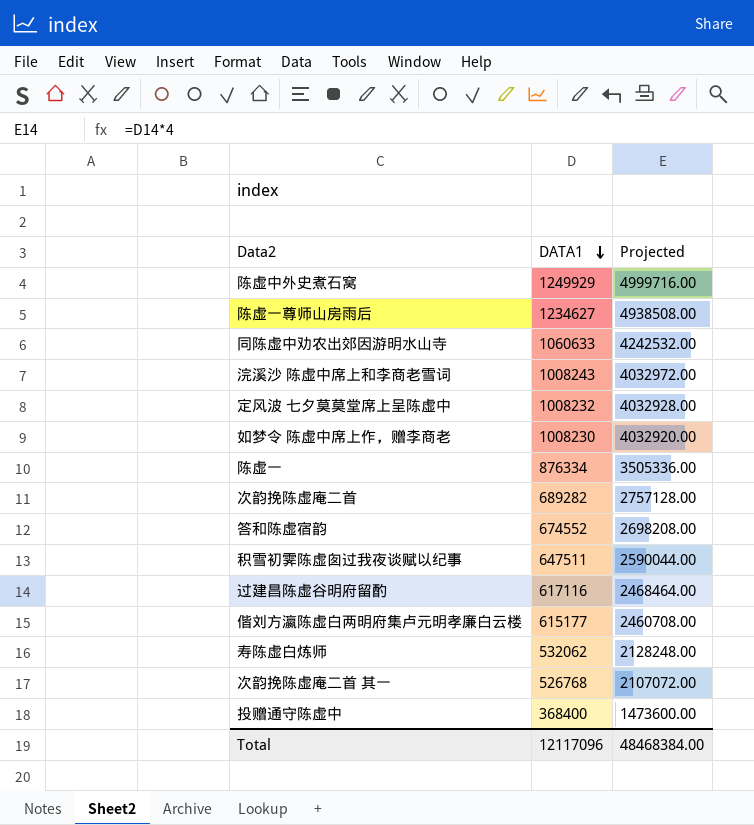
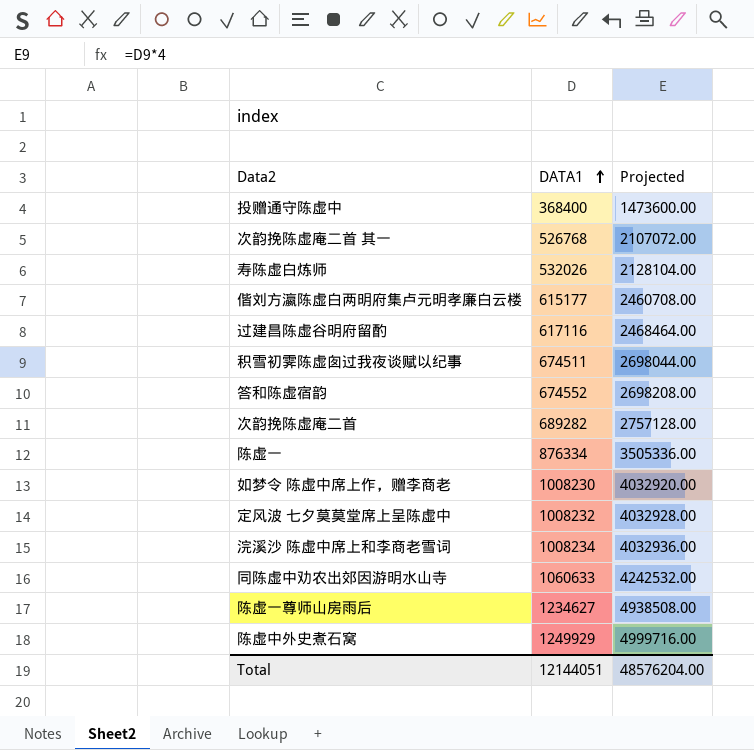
row order: DATA1 descending -> DATA1 ascending
寿陈虚白炼师 | DATA1: 532062 -> 532026
寿陈虚白炼师 | Projected: 2128248.00 -> 2128104.00
积雪初霁陈虚囱过我夜谈赋以纪事 | DATA1: 647511 -> 674511
积雪初霁陈虚囱过我夜谈赋以纪事 | Projected: 2590044.00 -> 2698044.00
浣溪沙 陈虚中席上和李商老雪词 | DATA1: 1008243 -> 1008234
浣溪沙 陈虚中席上和李商老雪词 | Projected: 4032972.00 -> 4032936.00
Total | DATA1: 12117096 -> 12144051
Total | Projected: 48468384.00 -> 48576204.00

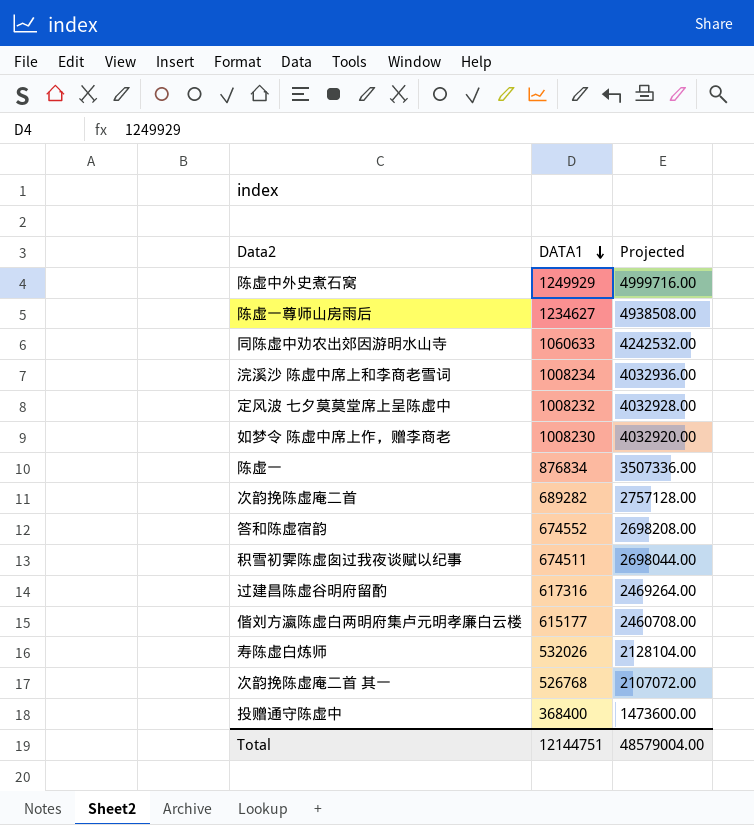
row order: DATA1 ascending -> DATA1 descending
陈虚一 | DATA1: 876334 -> 876834
陈虚一 | Projected: 3505336.00 -> 3507336.00
过建昌陈虚谷明府留酌 | DATA1: 617116 -> 617316
过建昌陈虚谷明府留酌 | Projected: 2468464.00 -> 2469264.00
Total | DATA1: 12144051 -> 12144751
Total | Projected: 48576204.00 -> 48579004.00

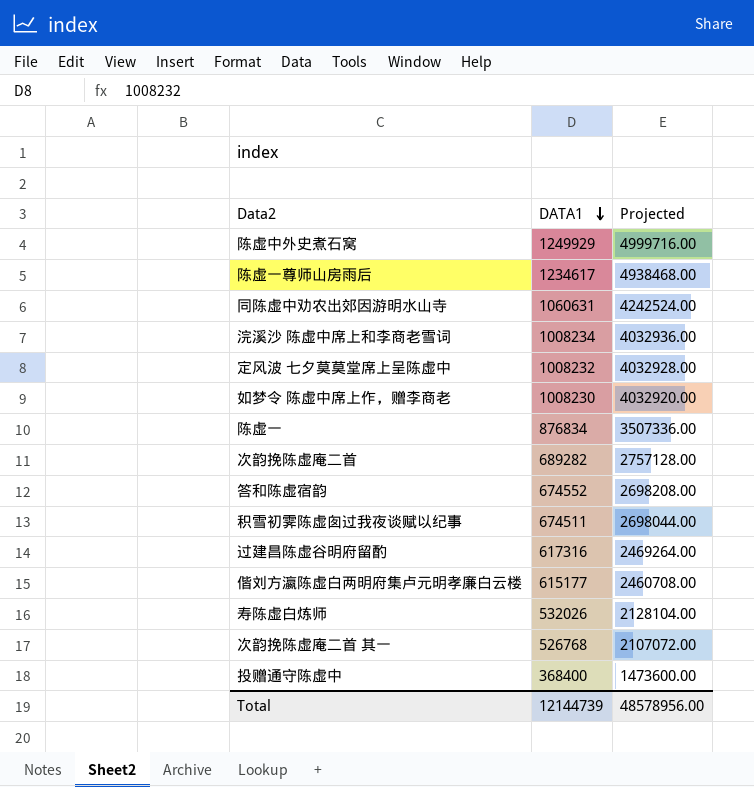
陈虚一尊师山房雨后 | DATA1: 1234627 -> 1234617
陈虚一尊师山房雨后 | Projected: 4938508.00 -> 4938468.00
同陈虚中劝农出郊因游明水山寺 | DATA1: 1060633 -> 1060631
同陈虚中劝农出郊因游明水山寺 | Projected: 4242532.00 -> 4242524.00
Total | DATA1: 12144751 -> 12144739
Total | Projected: 48579004.00 -> 48578956.00

